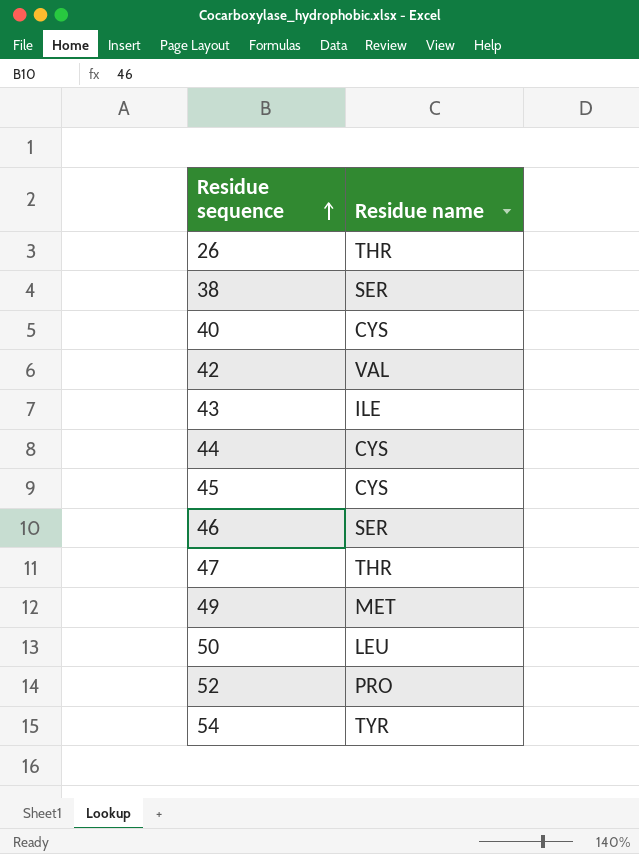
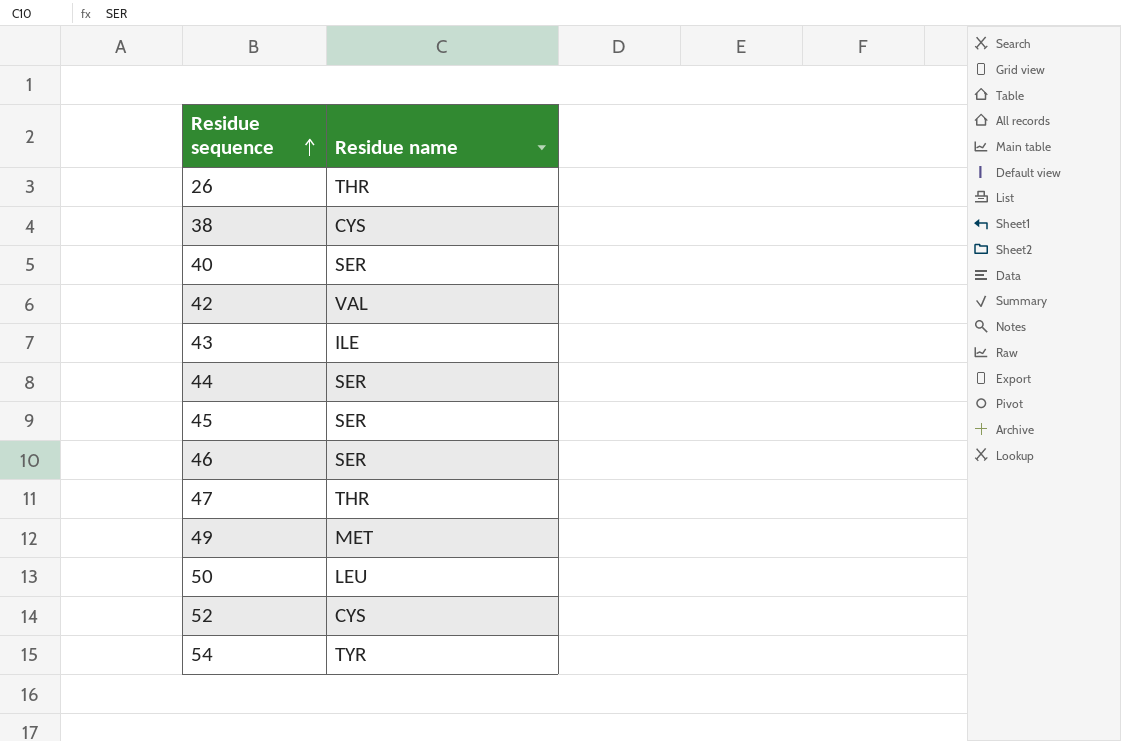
38 | Residue name: SER -> CYS
40 | Residue name: CYS -> SER
44 | Residue name: CYS -> SER
45 | Residue name: CYS -> SER
52 | Residue name: PRO -> CYS

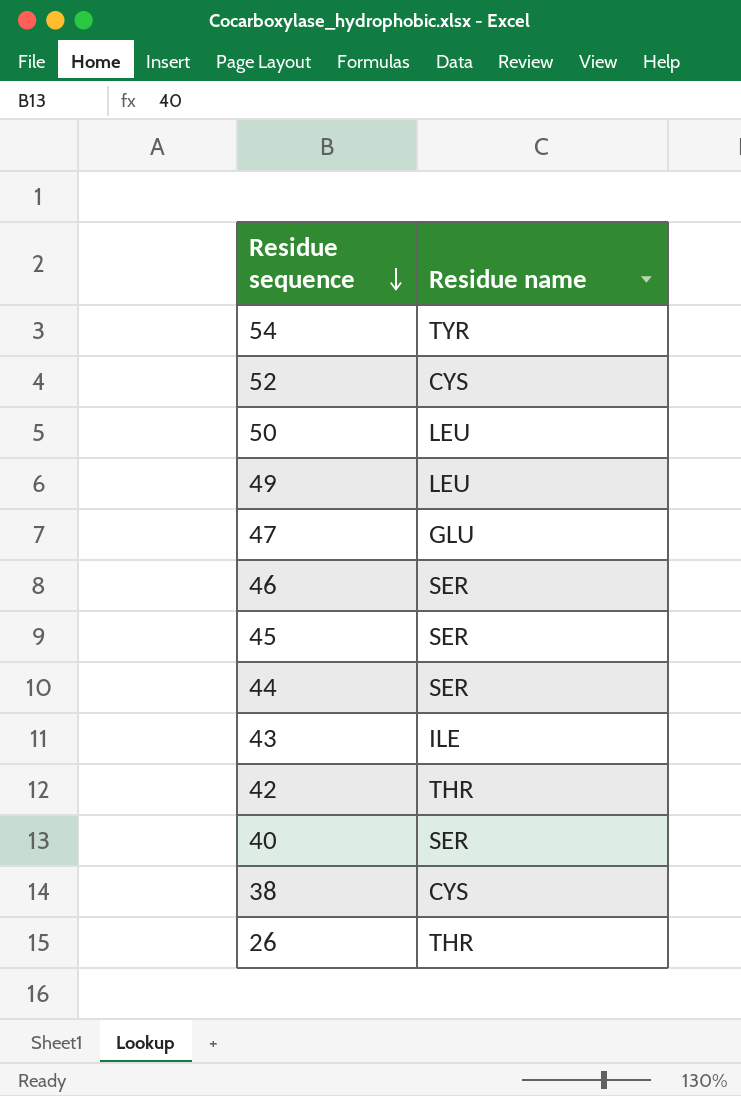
row order: Residue sequence ascending -> Residue sequence descending
49 | Residue name: MET -> LEU
47 | Residue name: THR -> GLU
42 | Residue name: VAL -> THR

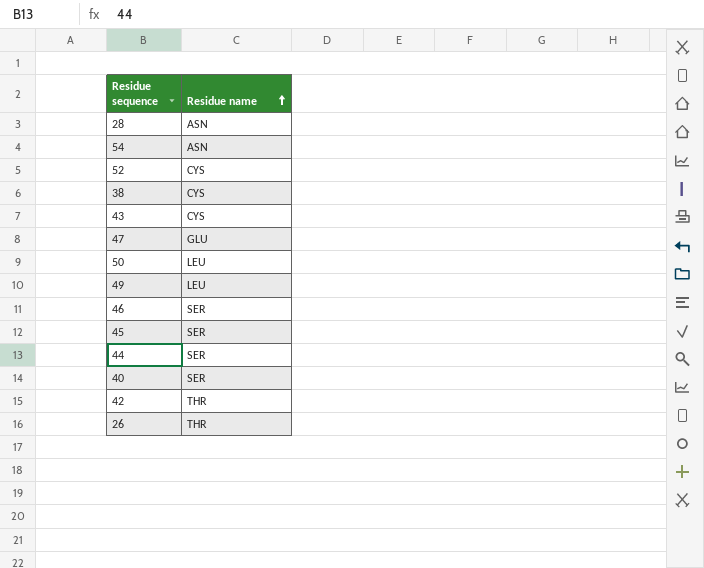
row order: Residue sequence descending -> Residue name ascending
row 28: none -> ASN
54 | Residue name: TYR -> ASN
43 | Residue name: ILE -> CYS

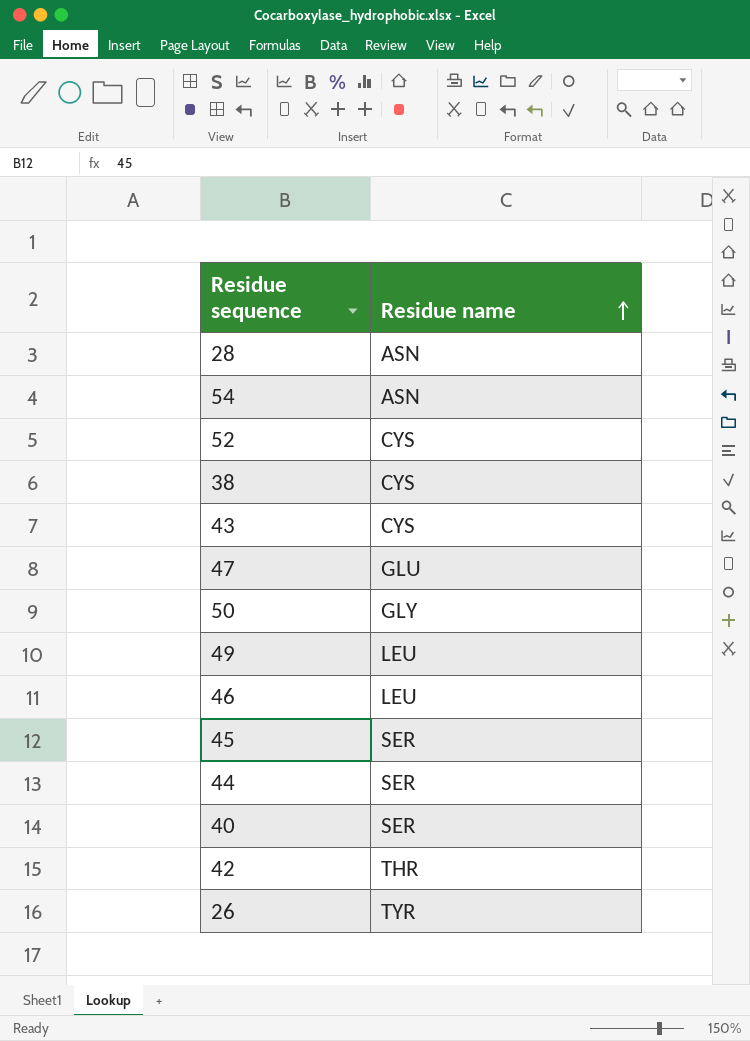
50 | Residue name: LEU -> GLY
46 | Residue name: SER -> LEU
26 | Residue name: THR -> TYR

